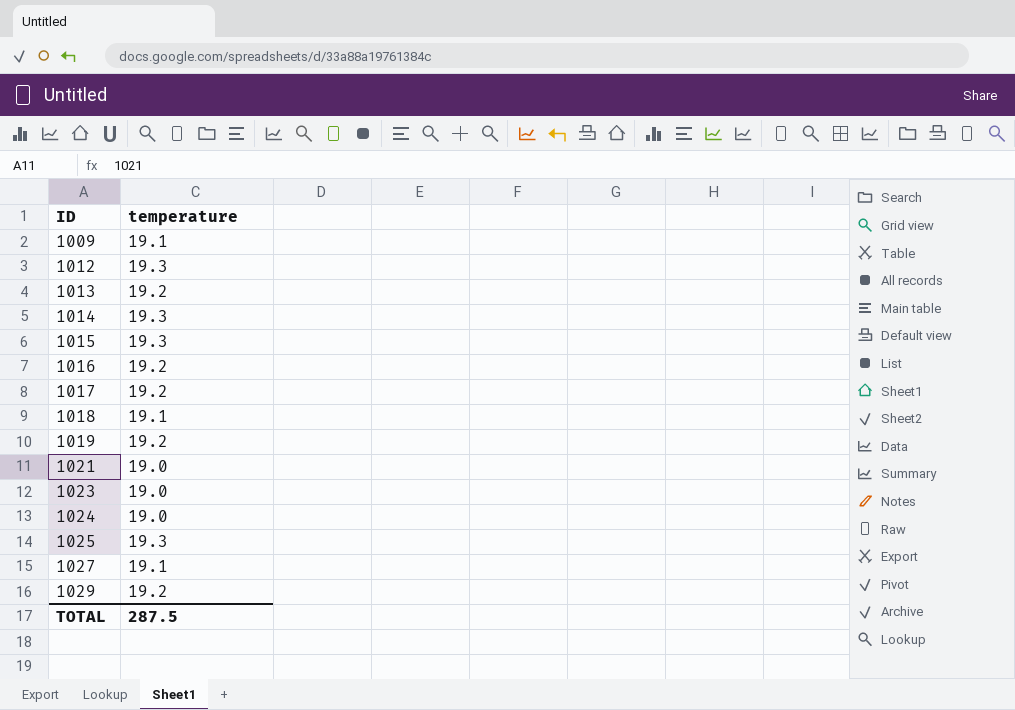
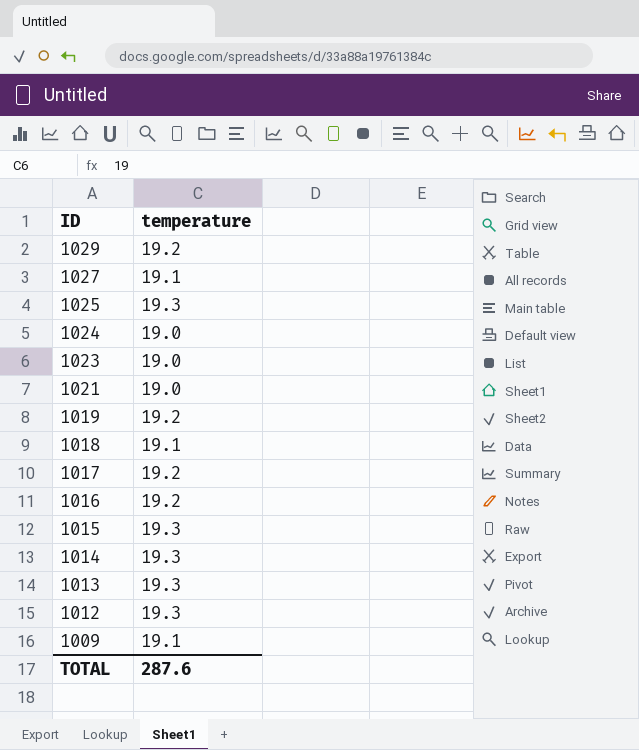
row order: ID ascending -> ID descending
1013 | temperature: 19.2 -> 19.3
TOTAL | temperature: 287.5 -> 287.6

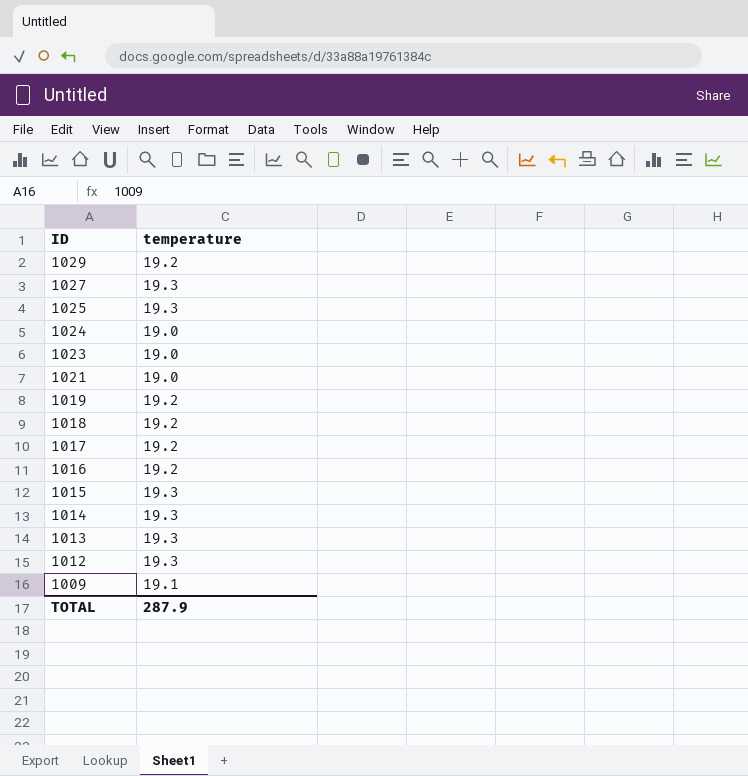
1027 | temperature: 19.1 -> 19.3
1018 | temperature: 19.1 -> 19.2
TOTAL | temperature: 287.6 -> 287.9

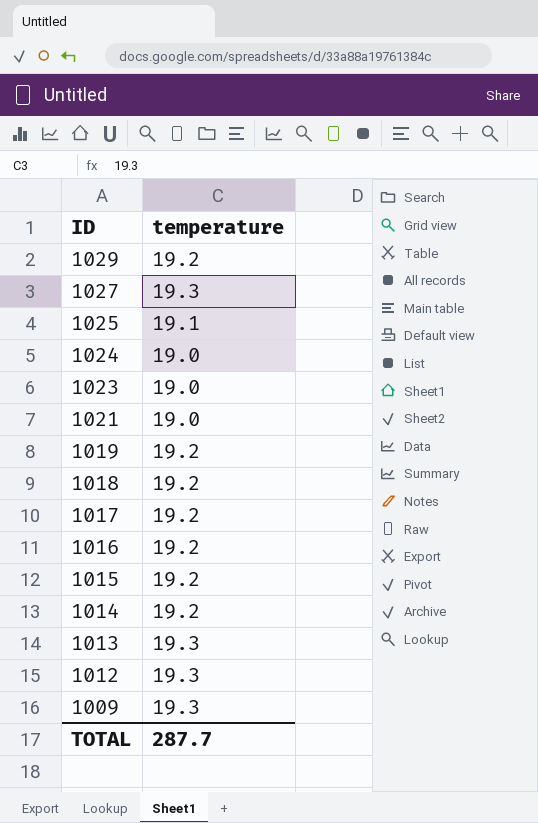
1025 | temperature: 19.3 -> 19.1
1015 | temperature: 19.3 -> 19.2
1014 | temperature: 19.3 -> 19.2
1009 | temperature: 19.1 -> 19.3
TOTAL | temperature: 287.9 -> 287.7

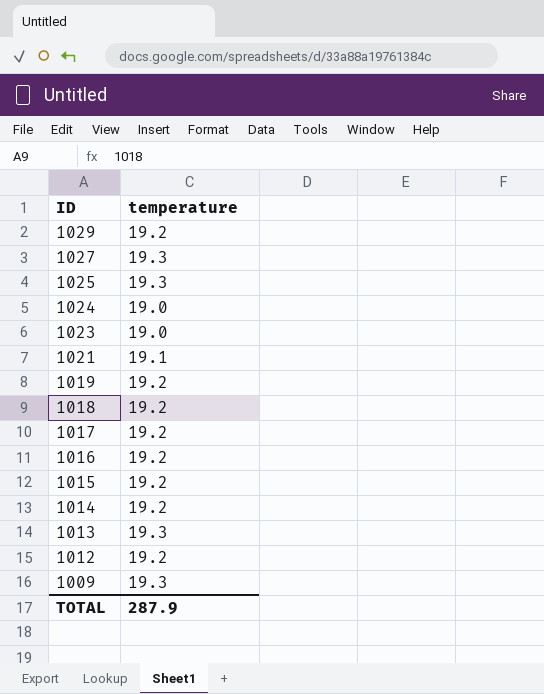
1025 | temperature: 19.1 -> 19.3
1021 | temperature: 19.0 -> 19.1
1012 | temperature: 19.3 -> 19.2
TOTAL | temperature: 287.7 -> 287.9

